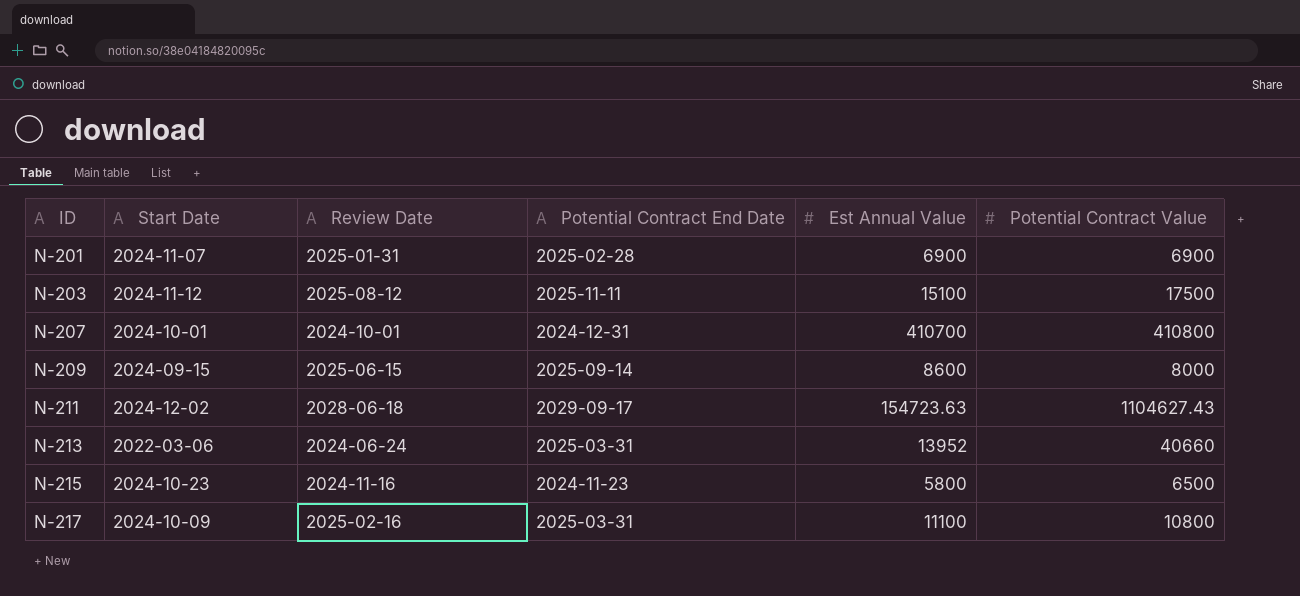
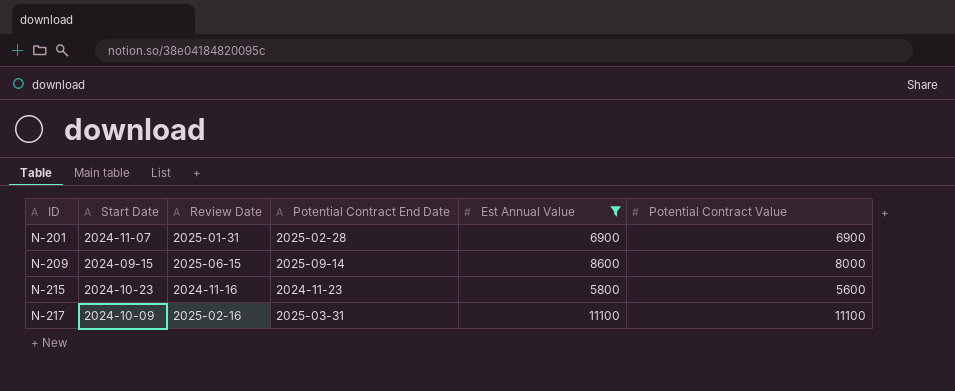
filter: none -> Est Annual Value <= 11100
N-215 | Potential Contract Value: 6500 -> 5600
N-217 | Potential Contract Value: 10800 -> 11100

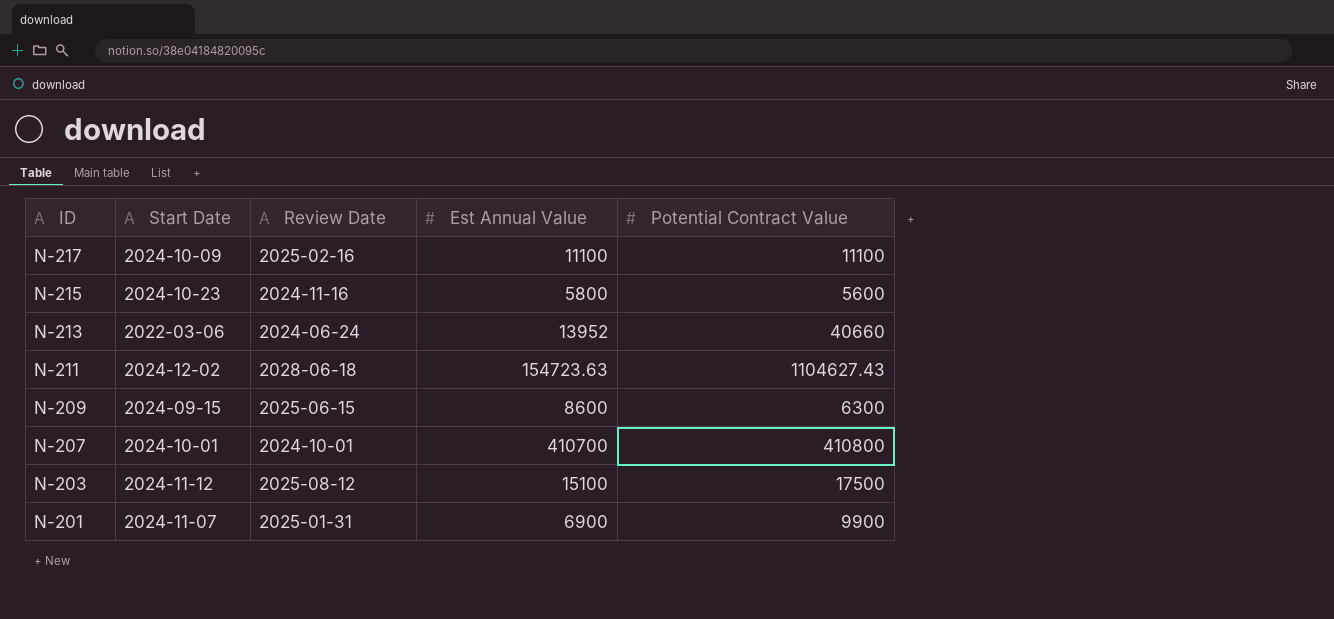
filter: Est Annual Value <= 11100 -> none
row order: ID ascending -> ID descending
column Potential Contract End Date | position: 4 -> none
N-209 | Potential Contract Value: 8000 -> 6300
N-201 | Potential Contract Value: 6900 -> 9900

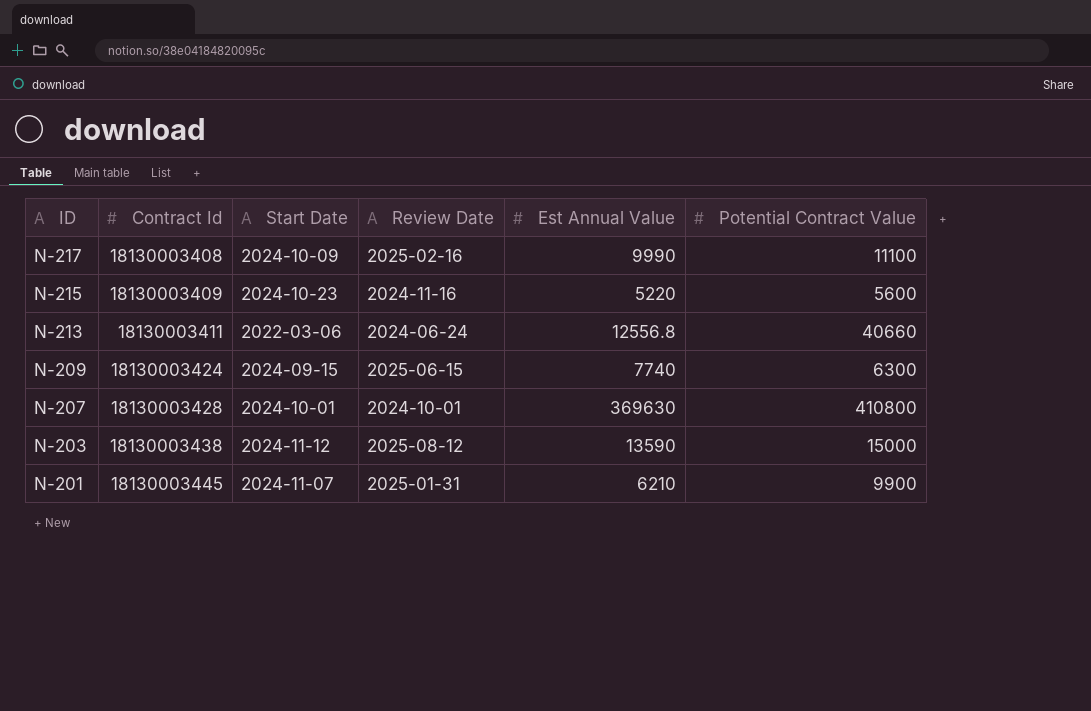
column Contract Id | position: none -> 2
row N-211: 2024-12-02 | 2028-06-18 | 154723.63 | 1104627.43 -> none
N-217 | Est Annual Value: 11100 -> 9990
N-215 | Est Annual Value: 5800 -> 5220
N-213 | Est Annual Value: 13952 -> 12556.8
N-209 | Est Annual Value: 8600 -> 7740
N-207 | Est Annual Value: 410700 -> 369630
N-203 | Est Annual Value: 15100 -> 13590
N-203 | Potential Contract Value: 17500 -> 15000
N-201 | Est Annual Value: 6900 -> 6210

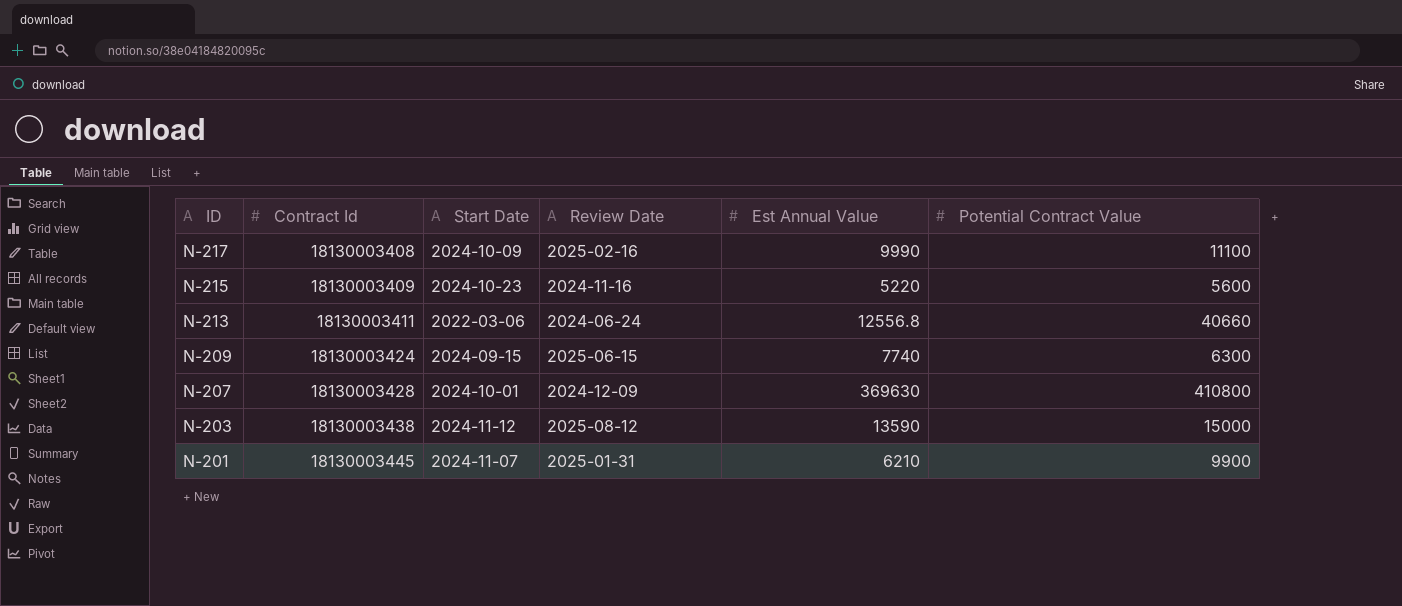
N-207 | Review Date: 2024-10-01 -> 2024-12-09

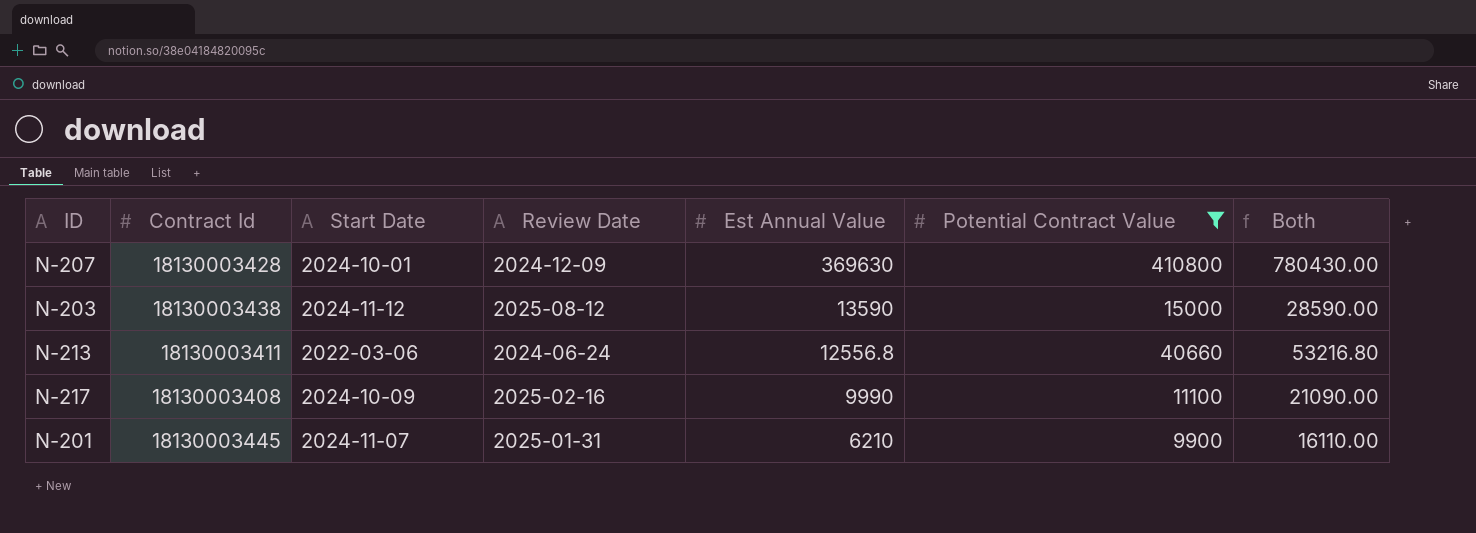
filter: none -> Potential Contract Value >= 9900
row order: ID descending -> Est Annual Value descending
column Both | formula: none -> [Est Annual Value] + [Potential Contract Value]

